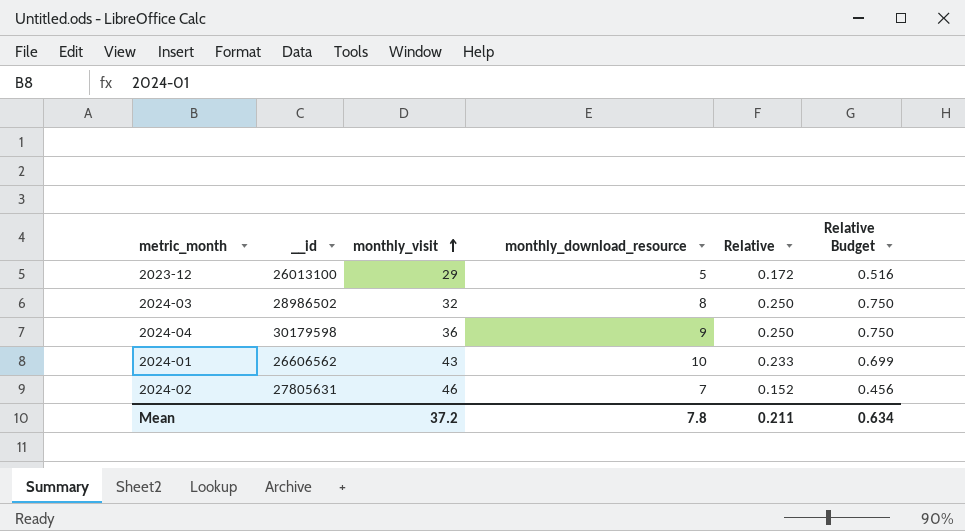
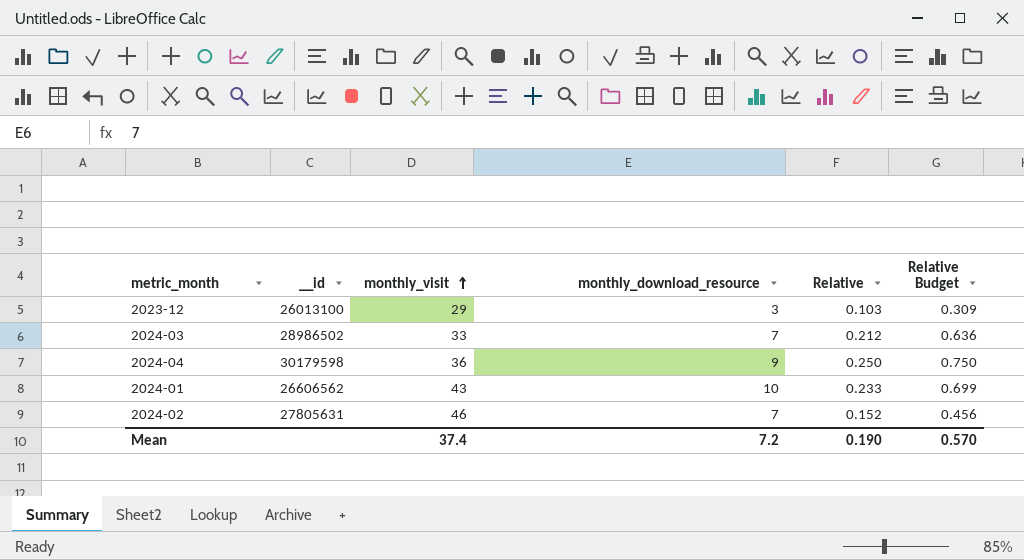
2023-12 | monthly_download_resource: 5 -> 3
2023-12 | Relative: 0.172 -> 0.103
2023-12 | Relative Budget: 0.516 -> 0.309
2024-03 | monthly_visit: 32 -> 33
2024-03 | monthly_download_resource: 8 -> 7
2024-03 | Relative: 0.250 -> 0.212
2024-03 | Relative Budget: 0.750 -> 0.636
Mean | monthly_visit: 37.2 -> 37.4
Mean | monthly_download_resource: 7.8 -> 7.2
Mean | Relative: 0.211 -> 0.190
Mean | Relative Budget: 0.634 -> 0.570

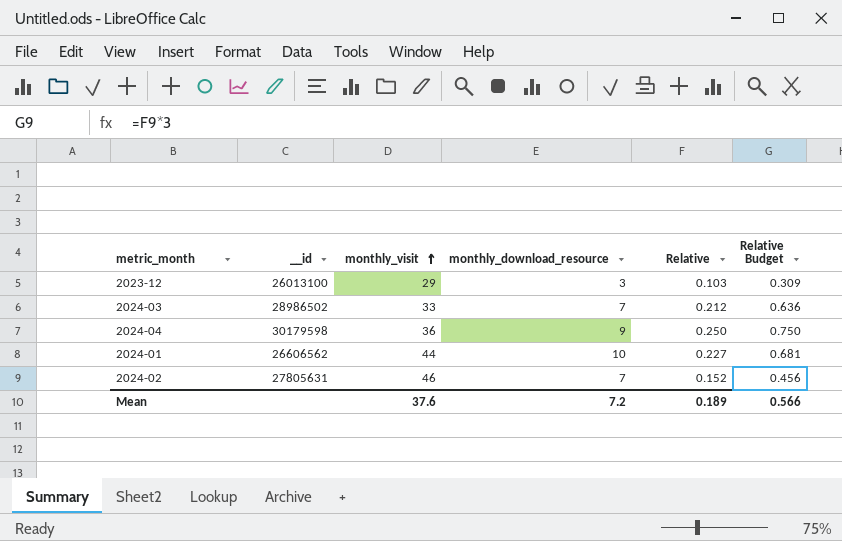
2024-01 | monthly_visit: 43 -> 44
2024-01 | Relative: 0.233 -> 0.227
2024-01 | Relative Budget: 0.699 -> 0.681
Mean | monthly_visit: 37.4 -> 37.6
Mean | Relative: 0.190 -> 0.189
Mean | Relative Budget: 0.570 -> 0.566

